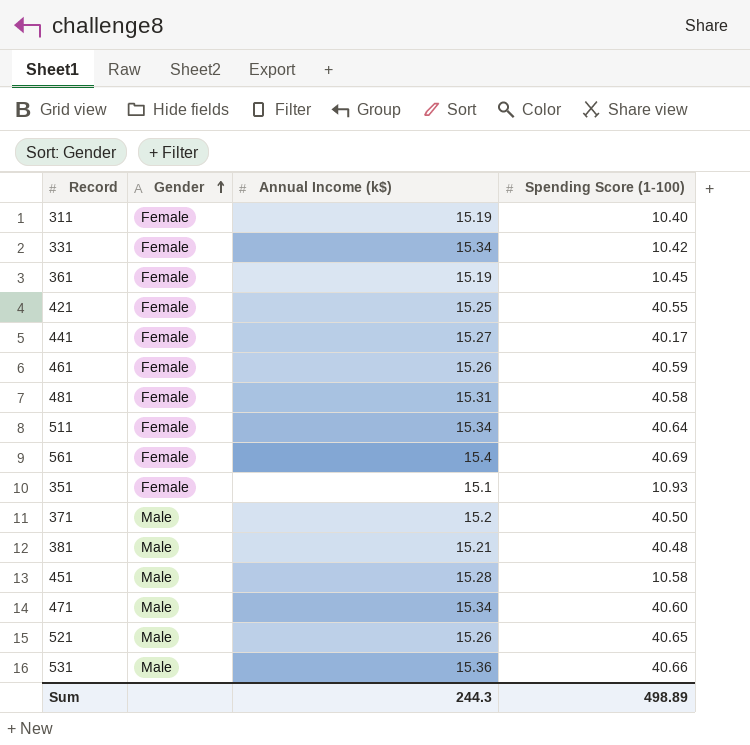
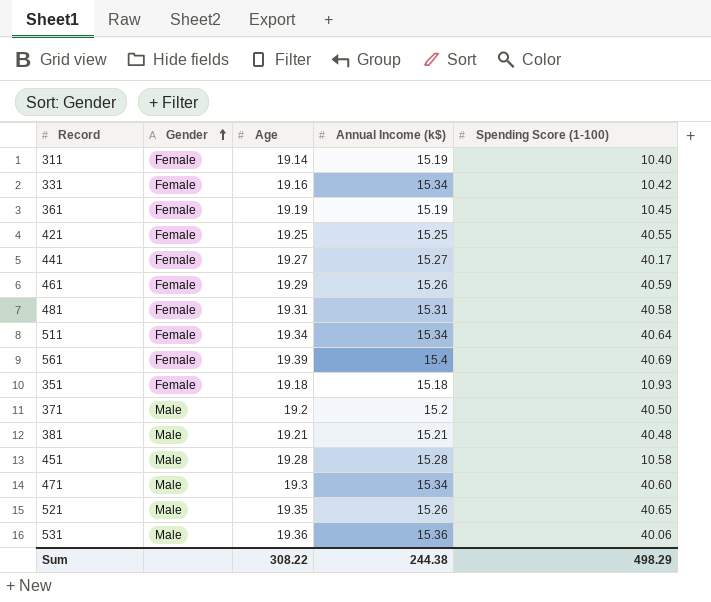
column Age | position: none -> 3
351 | Annual Income (k$): 15.1 -> 15.18
531 | Spending Score (1-100): 40.66 -> 40.06
Sum | Annual Income (k$): 244.3 -> 244.38
Sum | Spending Score (1-100): 498.89 -> 498.29

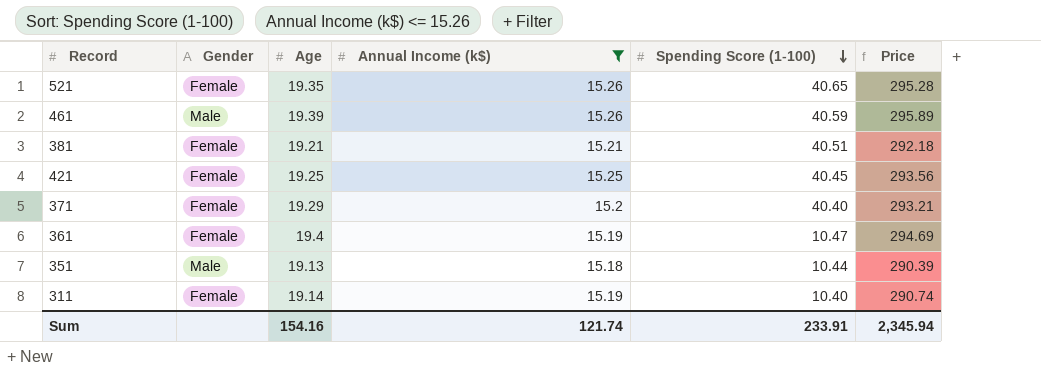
filter: none -> Annual Income (k$) <= 15.26
row order: Gender ascending -> Spending Score (1-100) descending
column Price | formula: none -> [Age] * [Annual Income (k$)]
521 | Gender: Male -> Female
461 | Gender: Female -> Male
461 | Age: 19.29 -> 19.39
381 | Gender: Male -> Female
381 | Spending Score (1-100): 40.48 -> 40.51
421 | Spending Score (1-100): 40.55 -> 40.45
371 | Gender: Male -> Female
371 | Age: 19.2 -> 19.29
371 | Spending Score (1-100): 40.50 -> 40.40
361 | Age: 19.19 -> 19.4
361 | Spending Score (1-100): 10.45 -> 10.47
351 | Gender: Female -> Male
351 | Age: 19.18 -> 19.13
351 | Spending Score (1-100): 10.93 -> 10.44
Sum | Age: 308.22 -> 154.16
Sum | Annual Income (k$): 244.38 -> 121.74
Sum | Spending Score (1-100): 498.29 -> 233.91

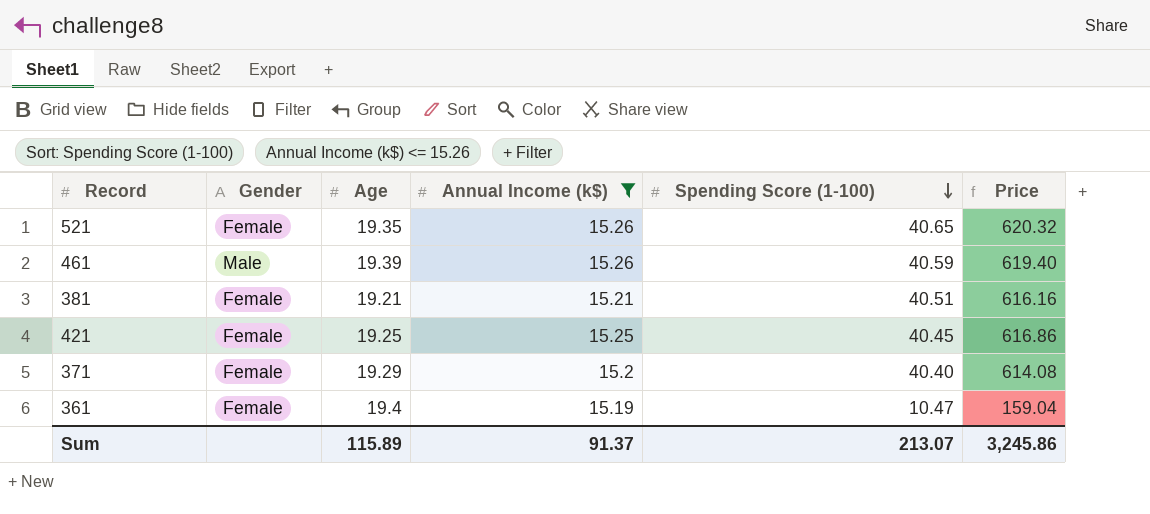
column Price | formula: [Age] * [Annual Income (k$)] -> [Annual Income (k$)] * [Spending Score (1-100)]
row 351: Male | 19.13 | 15.18 | 10.44 | 290.39 -> none
row 311: Female | 19.14 | 15.19 | 10.40 | 290.74 -> none
Sum | Age: 154.16 -> 115.89
Sum | Annual Income (k$): 121.74 -> 91.37
Sum | Spending Score (1-100): 233.91 -> 213.07
Sum | Price: 2,345.94 -> 3,245.86

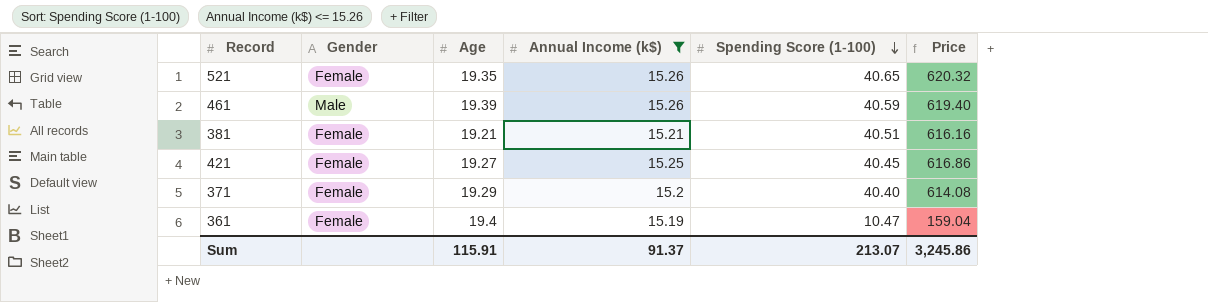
421 | Age: 19.25 -> 19.27
Sum | Age: 115.89 -> 115.91

